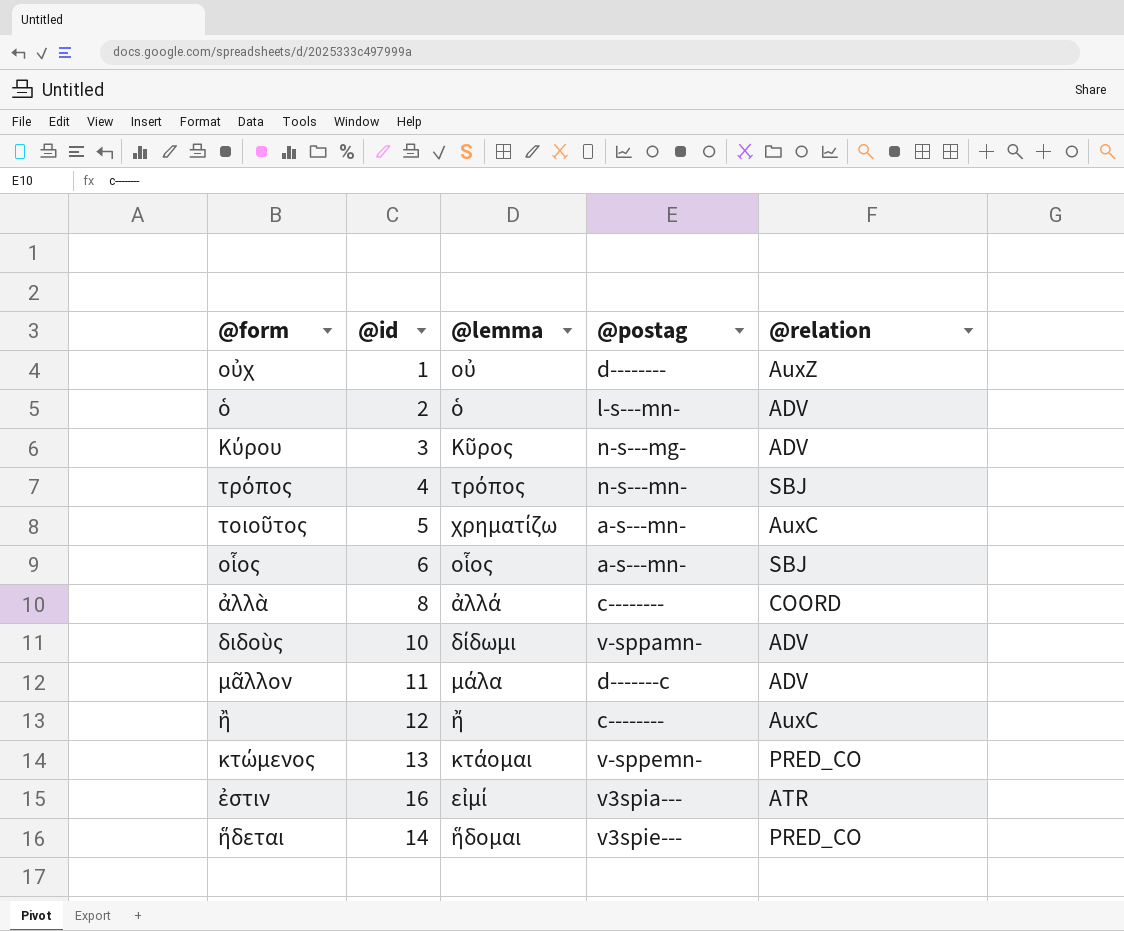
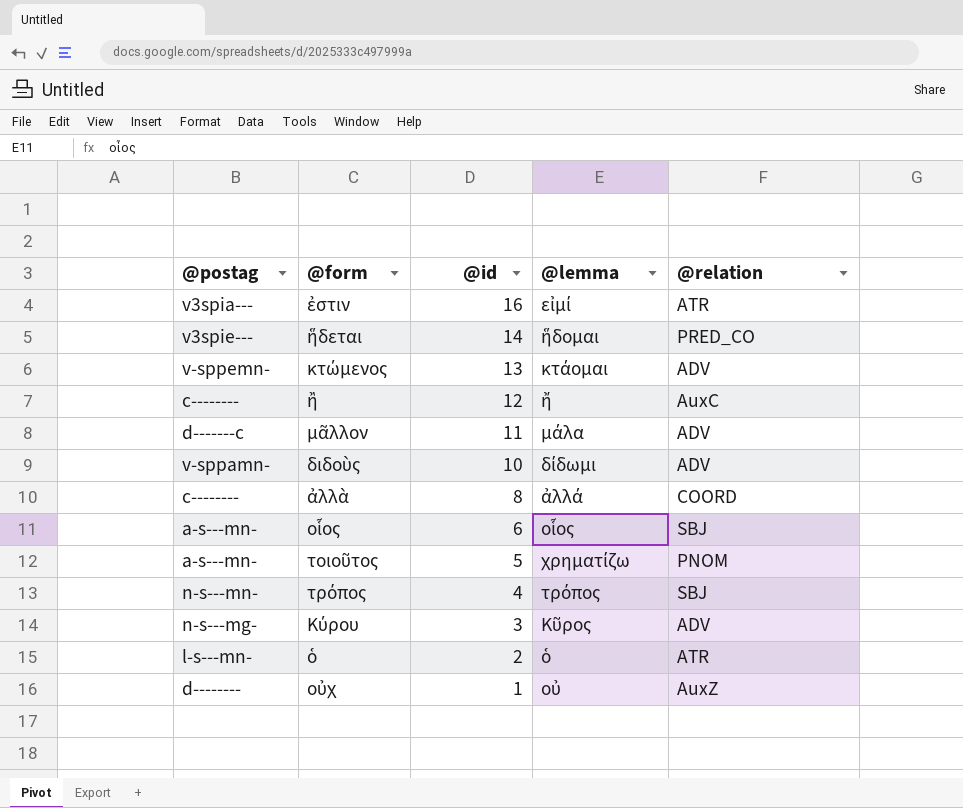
row order: none -> @id descending
column @postag | position: 4 -> 1
κτώμενος | @relation: PRED_CO -> ADV
τοιοῦτος | @relation: AuxC -> PNOM
ὁ | @relation: ADV -> ATR

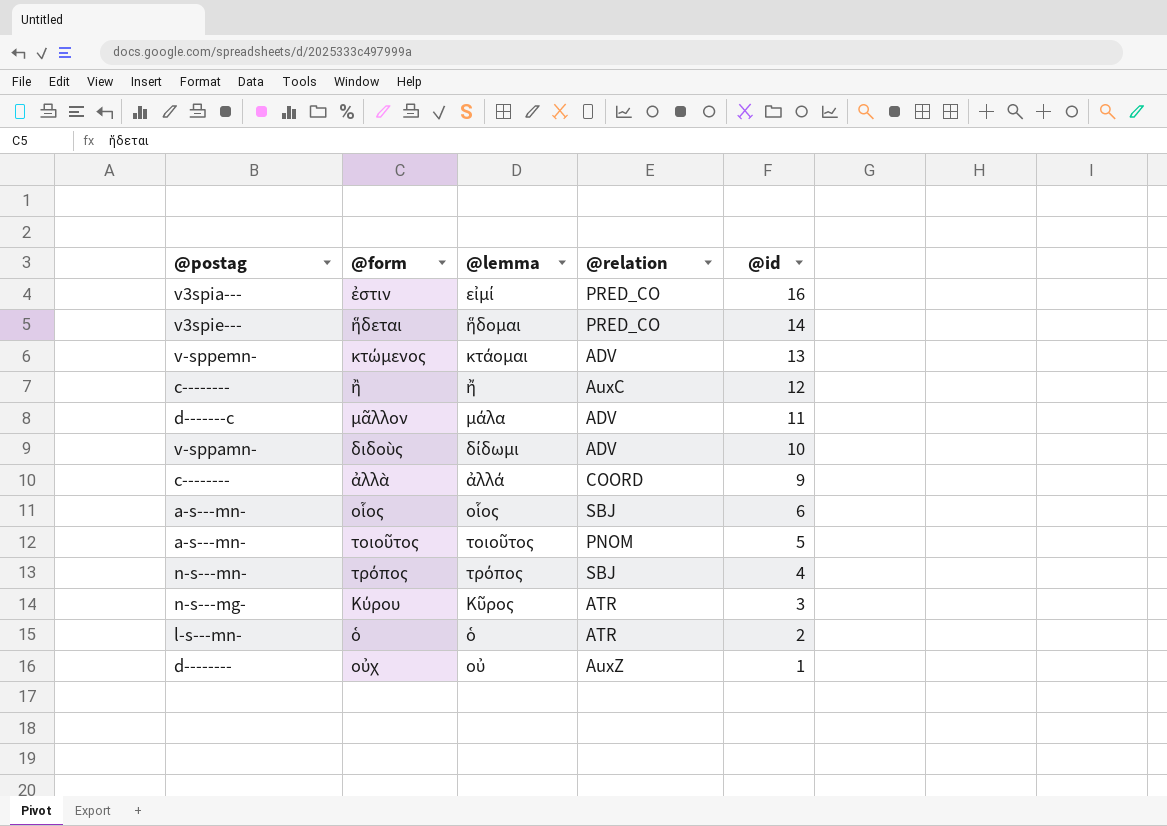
column @id | position: 3 -> 5
ἐστιν | @relation: ATR -> PRED_CO
ἀλλὰ | @id: 8 -> 9
τοιοῦτος | @lemma: χρηματίζω -> τοιοῦτος
Κύρου | @relation: ADV -> ATR

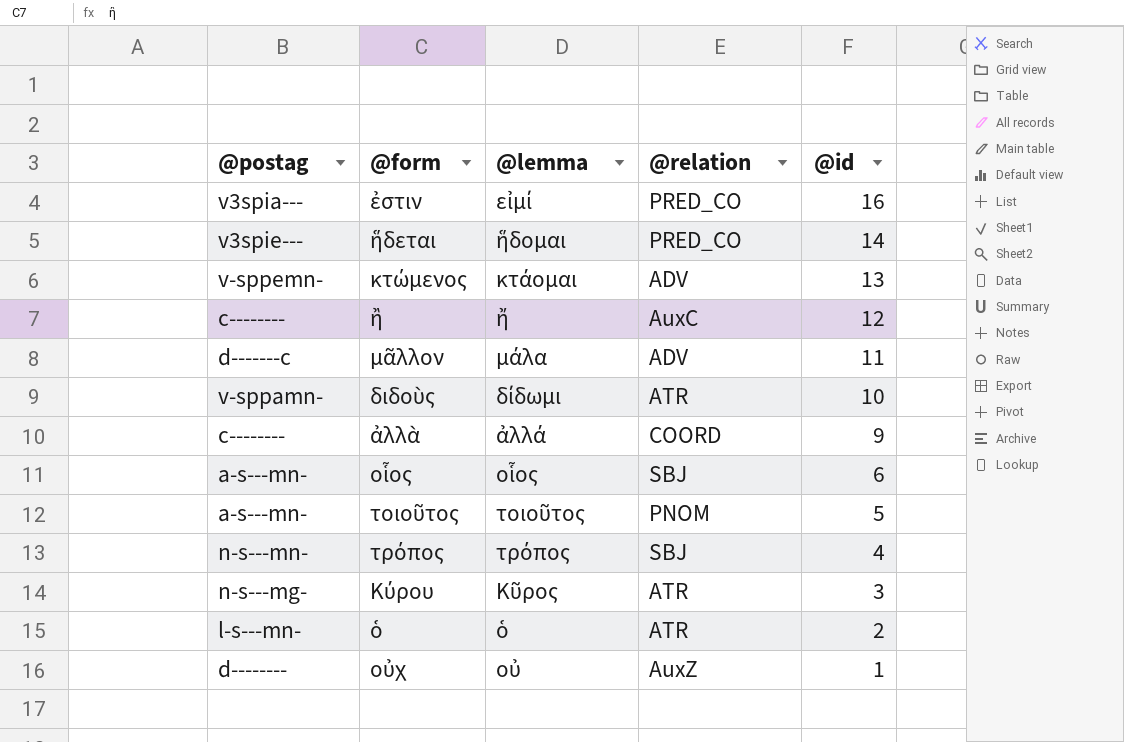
διδοὺς | @relation: ADV -> ATR

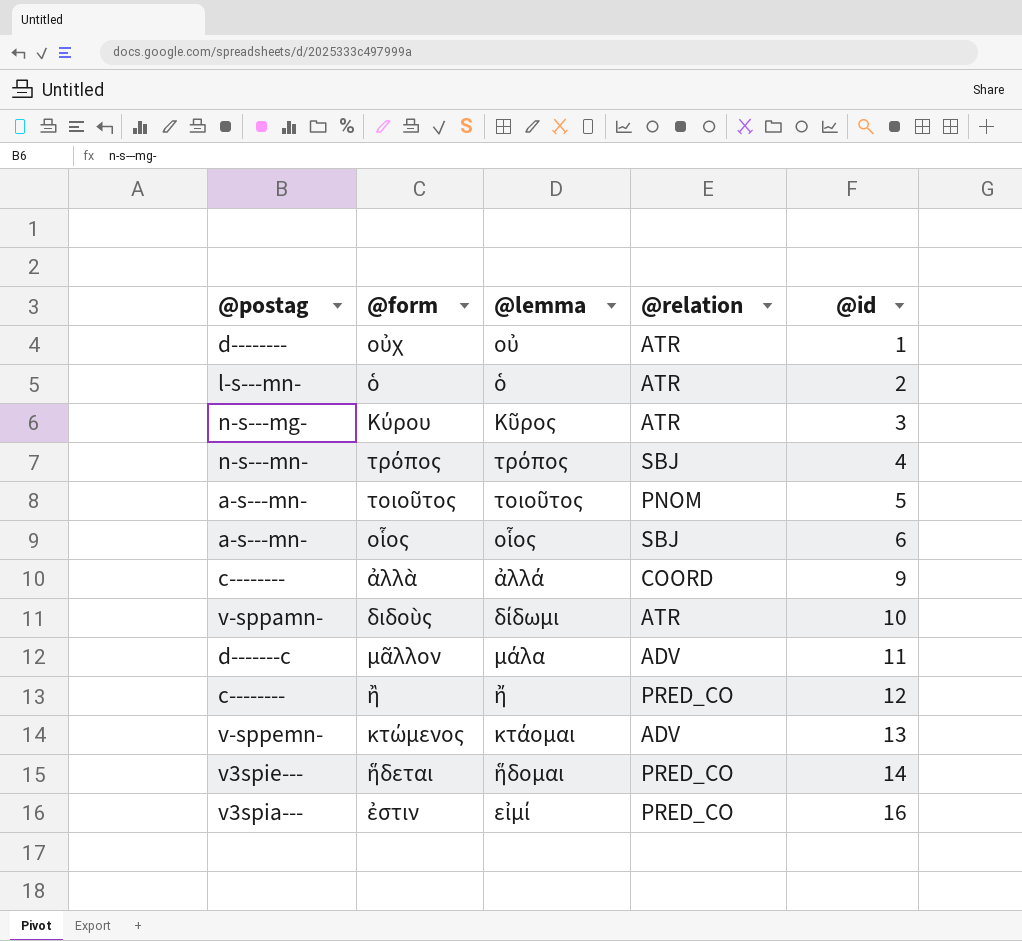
row order: @id descending -> @id ascending
οὐχ | @relation: AuxZ -> ATR
ἢ | @relation: AuxC -> PRED_CO

